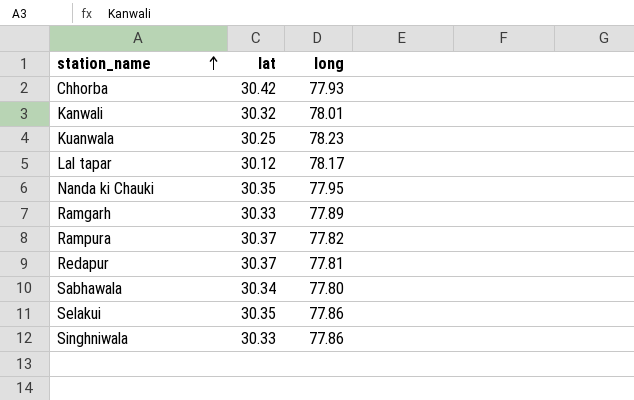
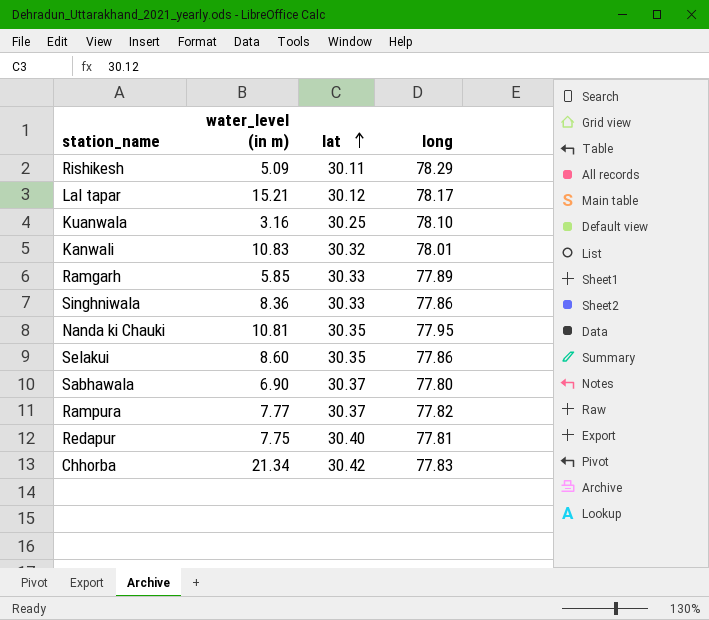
row order: station_name ascending -> lat ascending
column water_level (in m) | position: none -> 2
row Rishikesh: none -> 5.09 | 30.11 | 78.29
Kuanwala | long: 78.23 -> 78.10
Sabhawala | lat: 30.34 -> 30.37
Redapur | lat: 30.37 -> 30.40
Chhorba | long: 77.93 -> 77.83

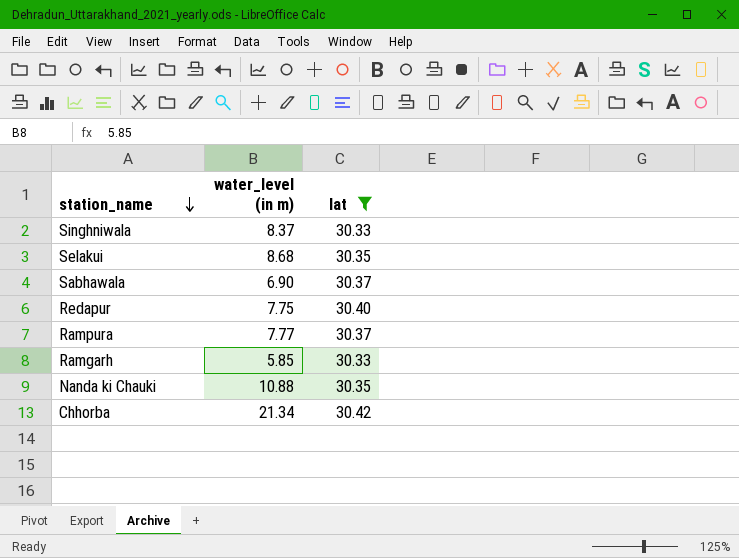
filter: none -> lat >= 30.33
row order: lat ascending -> station_name descending
column long | position: 4 -> none
Singhniwala | water_level (in m): 8.36 -> 8.37
Selakui | water_level (in m): 8.60 -> 8.68
Nanda ki Chauki | water_level (in m): 10.81 -> 10.88

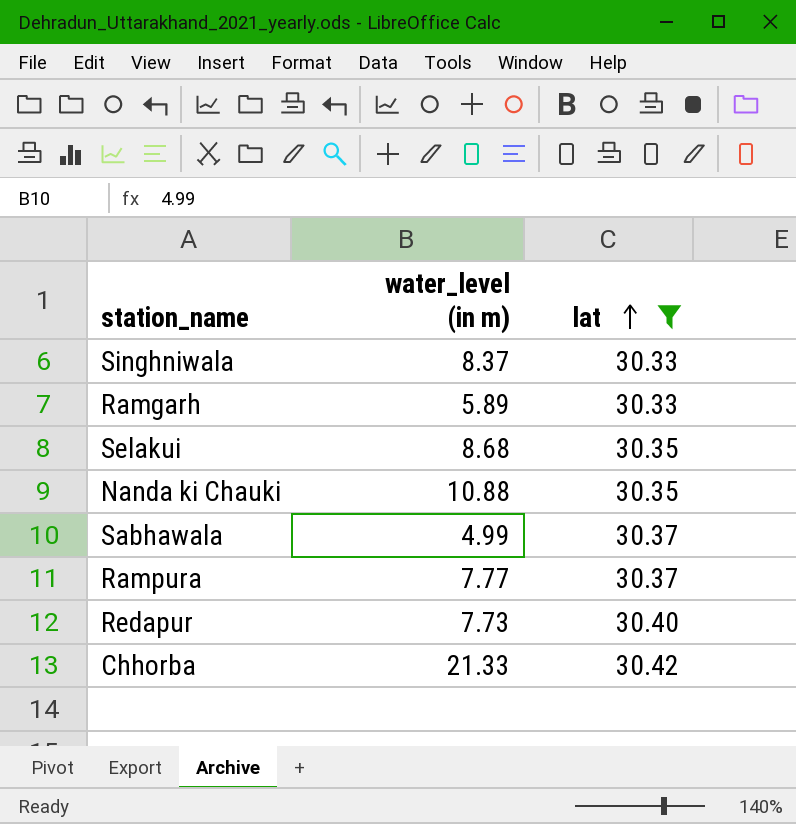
row order: station_name descending -> lat ascending
Ramgarh | water_level (in m): 5.85 -> 5.89
Sabhawala | water_level (in m): 6.90 -> 4.99
Redapur | water_level (in m): 7.75 -> 7.73
Chhorba | water_level (in m): 21.34 -> 21.33

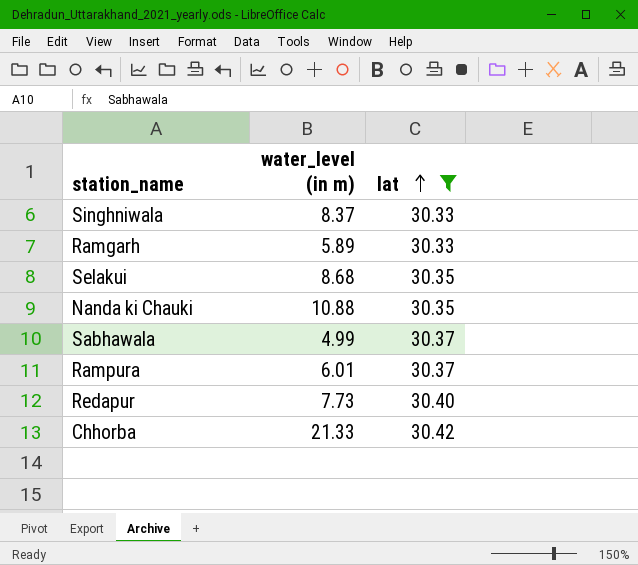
Rampura | water_level (in m): 7.77 -> 6.01

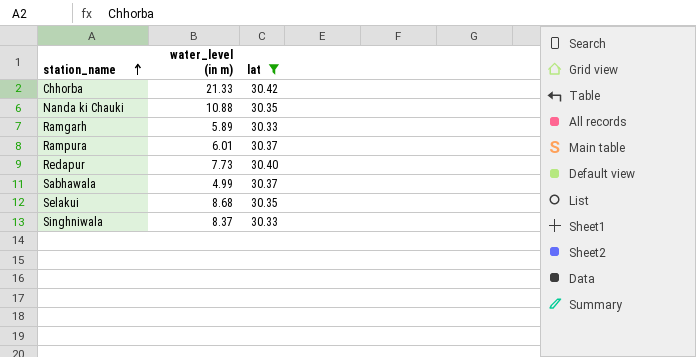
row order: lat ascending -> station_name ascending

